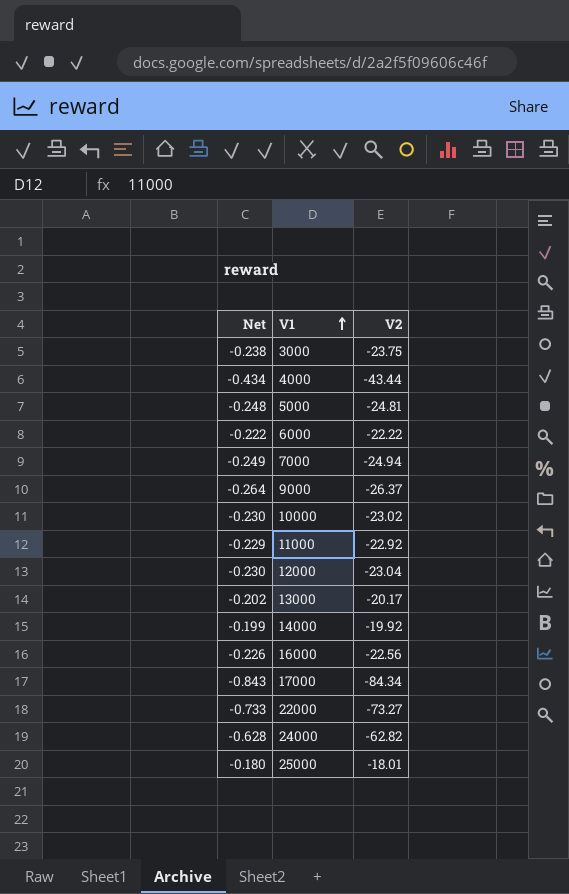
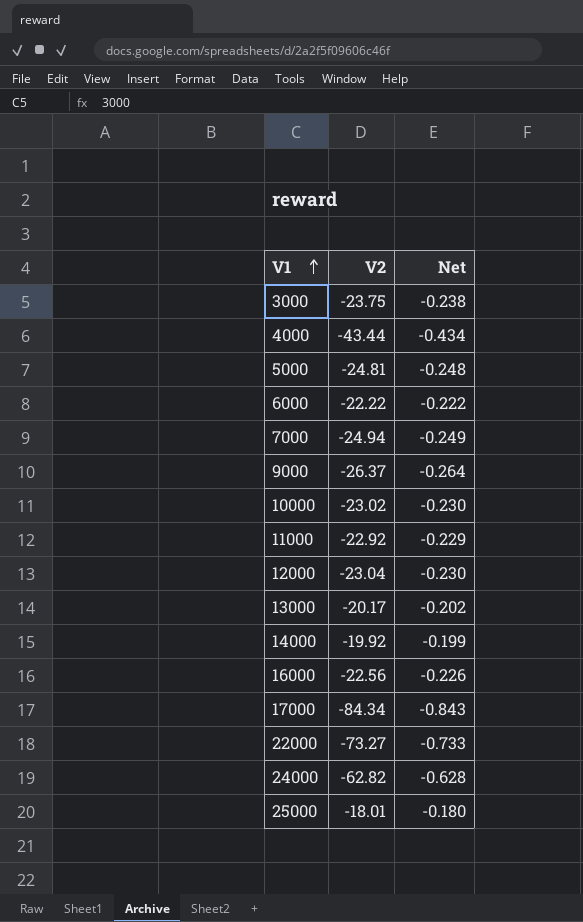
column Net | position: 1 -> 3

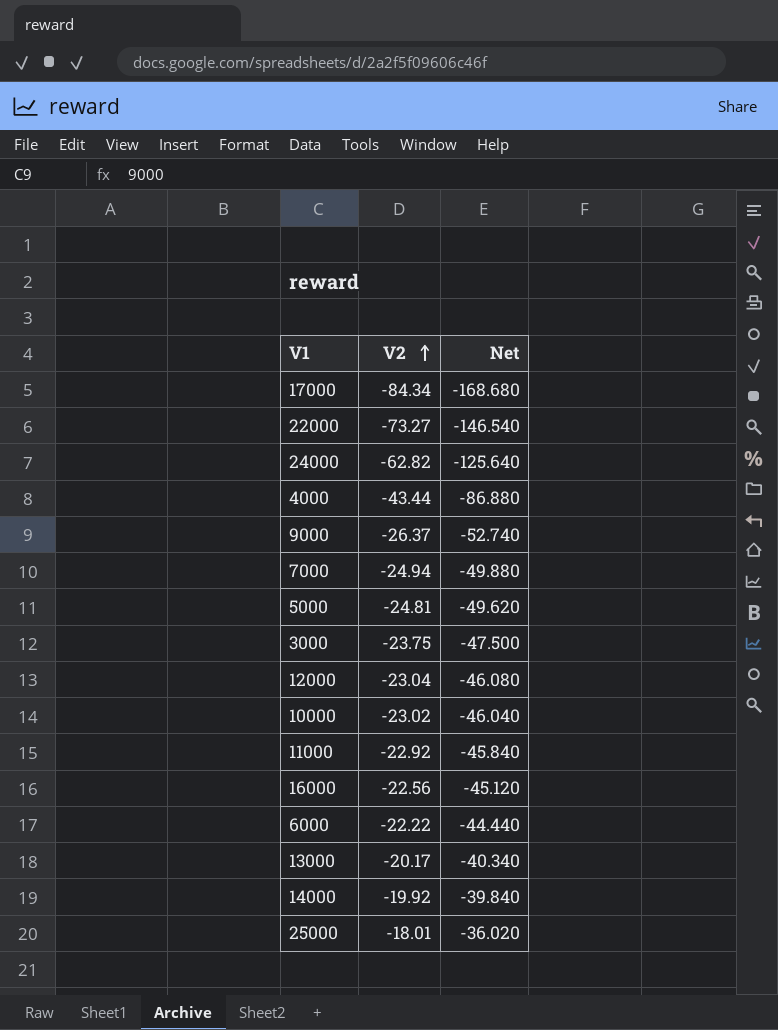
row order: V1 ascending -> V2 ascending
column Net | formula: [V2] * 0.01 -> [V2] * 2

